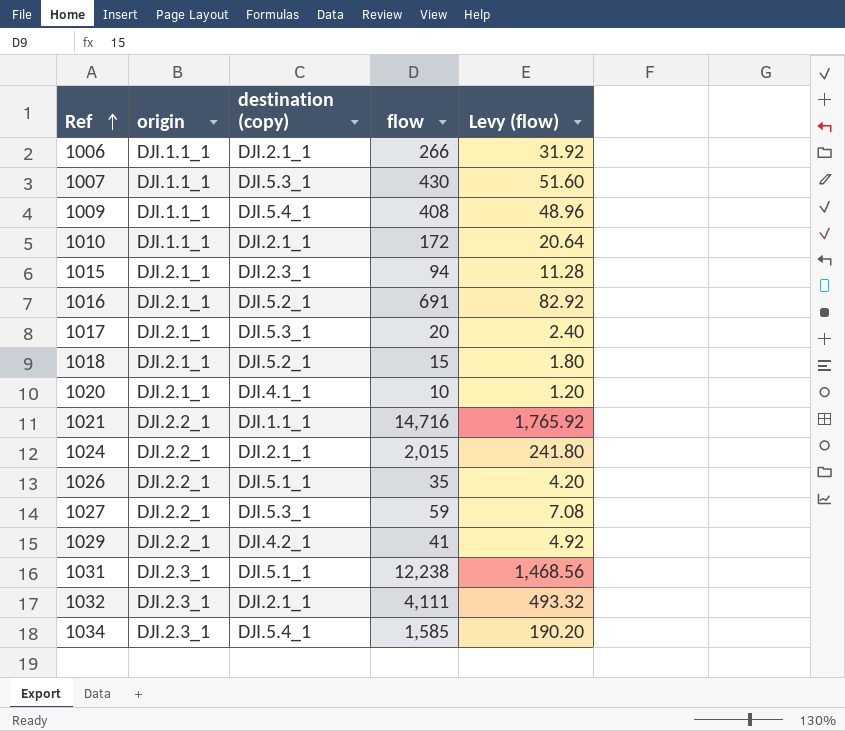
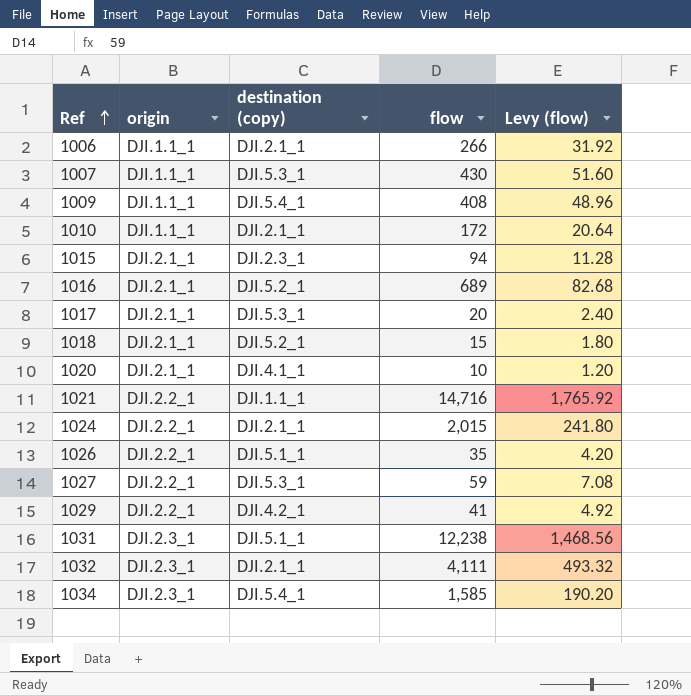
1016 | flow: 691 -> 689
1016 | Levy (flow): 82.92 -> 82.68

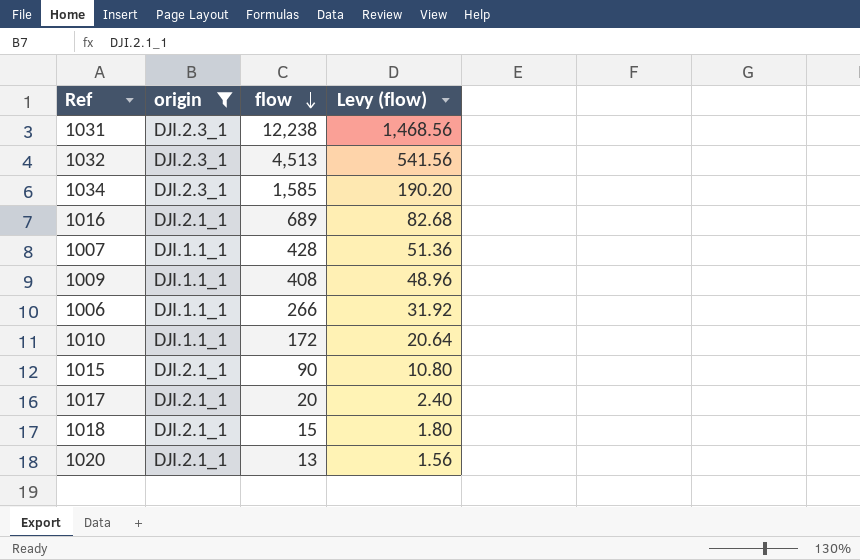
filter: none -> origin != DJI.2.2_1
row order: Ref ascending -> flow descending
column destination (copy) | position: 3 -> none
1032 | flow: 4,111 -> 4,513
1032 | Levy (flow): 493.32 -> 541.56
1007 | flow: 430 -> 428
1007 | Levy (flow): 51.60 -> 51.36
1015 | flow: 94 -> 90
1015 | Levy (flow): 11.28 -> 10.80
1020 | flow: 10 -> 13
1020 | Levy (flow): 1.20 -> 1.56

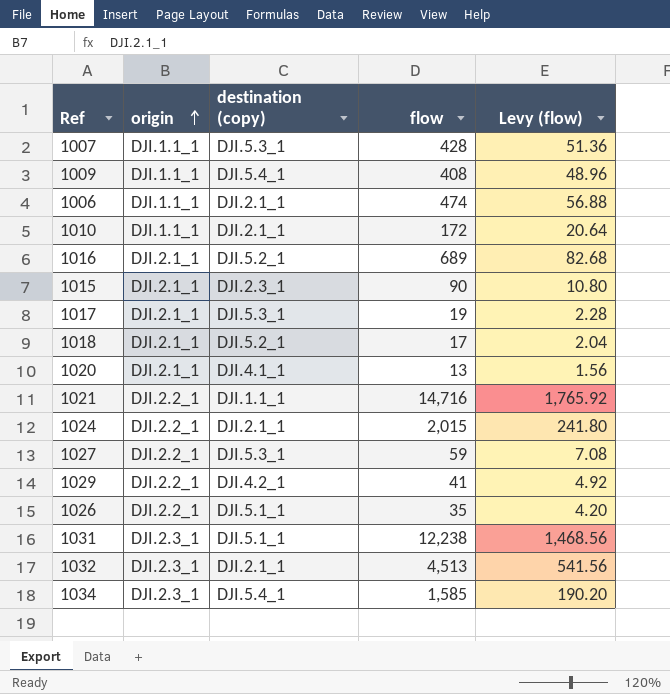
filter: origin != DJI.2.2_1 -> none
row order: flow descending -> origin ascending
column destination (copy) | position: none -> 3
1006 | flow: 266 -> 474
1006 | Levy (flow): 31.92 -> 56.88
1017 | flow: 20 -> 19
1017 | Levy (flow): 2.40 -> 2.28
1018 | flow: 15 -> 17
1018 | Levy (flow): 1.80 -> 2.04

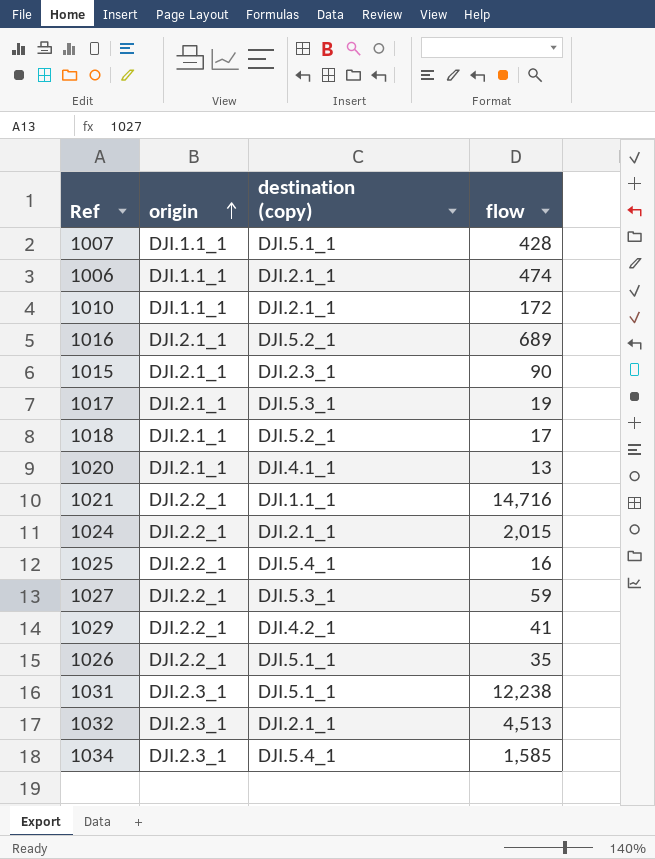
column Levy (flow) | formula: [flow] * 0.12 -> none
row 1009: DJI.1.1_1 | DJI.5.4_1 | 408 | 48.96 -> none
1007 | destination (copy): DJI.5.3_1 -> DJI.5.1_1
row 1025: none -> DJI.2.2_1 | DJI.5.4_1 | 16

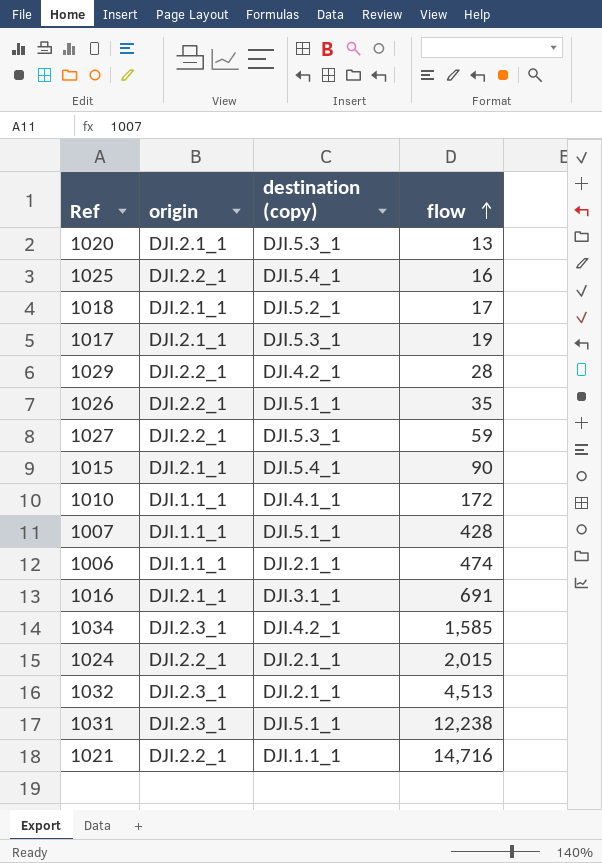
row order: origin ascending -> flow ascending
1020 | destination (copy): DJI.4.1_1 -> DJI.5.3_1
1029 | flow: 41 -> 28
1015 | destination (copy): DJI.2.3_1 -> DJI.5.4_1
1010 | destination (copy): DJI.2.1_1 -> DJI.4.1_1
1016 | destination (copy): DJI.5.2_1 -> DJI.3.1_1
1016 | flow: 689 -> 691
1034 | destination (copy): DJI.5.4_1 -> DJI.4.2_1

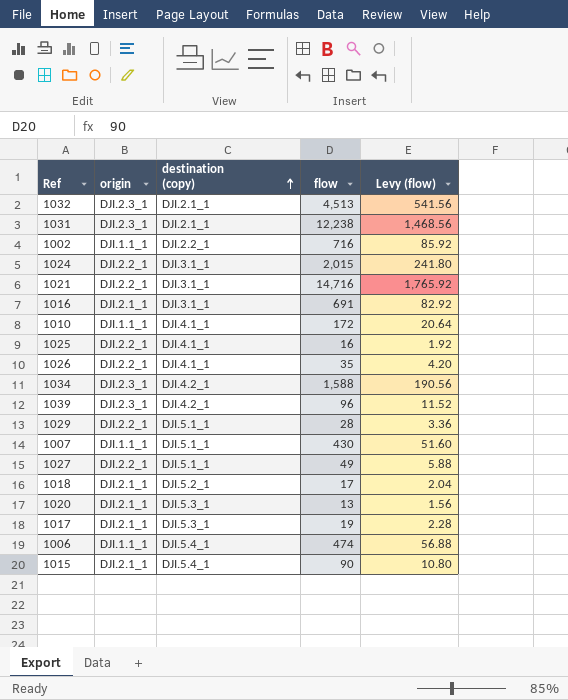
row order: flow ascending -> destination (copy) ascending
column Levy (flow) | formula: none -> [flow] * 0.12
1031 | destination (copy): DJI.5.1_1 -> DJI.2.1_1
row 1002: none -> DJI.1.1_1 | DJI.2.2_1 | 716 | 85.92
1024 | destination (copy): DJI.2.1_1 -> DJI.3.1_1
1021 | destination (copy): DJI.1.1_1 -> DJI.3.1_1
1025 | destination (copy): DJI.5.4_1 -> DJI.4.1_1
1026 | destination (copy): DJI.5.1_1 -> DJI.4.1_1
1034 | flow: 1,585 -> 1,588
row 1039: none -> DJI.2.3_1 | DJI.4.2_1 | 96 | 11.52
1029 | destination (copy): DJI.4.2_1 -> DJI.5.1_1
1007 | flow: 428 -> 430
1027 | destination (copy): DJI.5.3_1 -> DJI.5.1_1
1027 | flow: 59 -> 49
1006 | destination (copy): DJI.2.1_1 -> DJI.5.4_1

